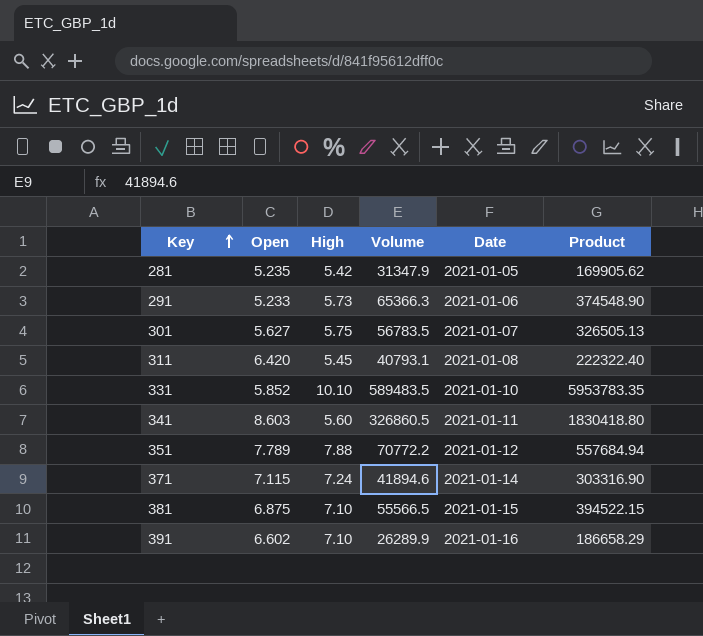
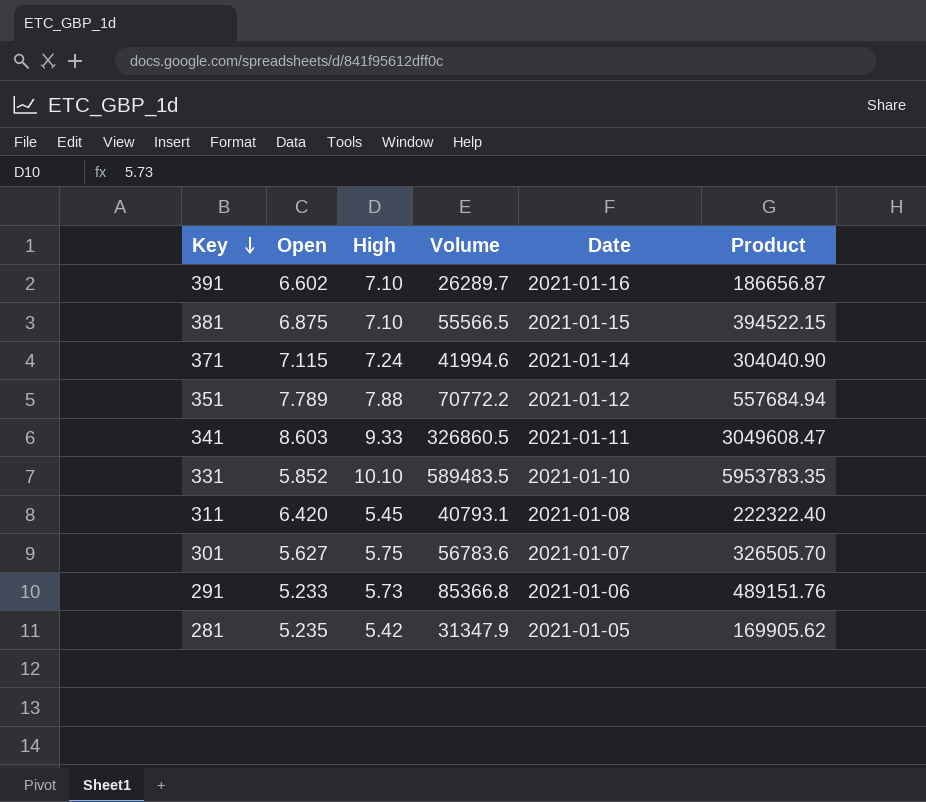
row order: Key ascending -> Key descending
391 | Volume: 26289.9 -> 26289.7
391 | Product: 186658.29 -> 186656.87
371 | Volume: 41894.6 -> 41994.6
371 | Product: 303316.90 -> 304040.90
341 | High: 5.60 -> 9.33
341 | Product: 1830418.80 -> 3049608.47
301 | Volume: 56783.5 -> 56783.6
301 | Product: 326505.13 -> 326505.70
291 | Volume: 65366.3 -> 85366.8
291 | Product: 374548.90 -> 489151.76

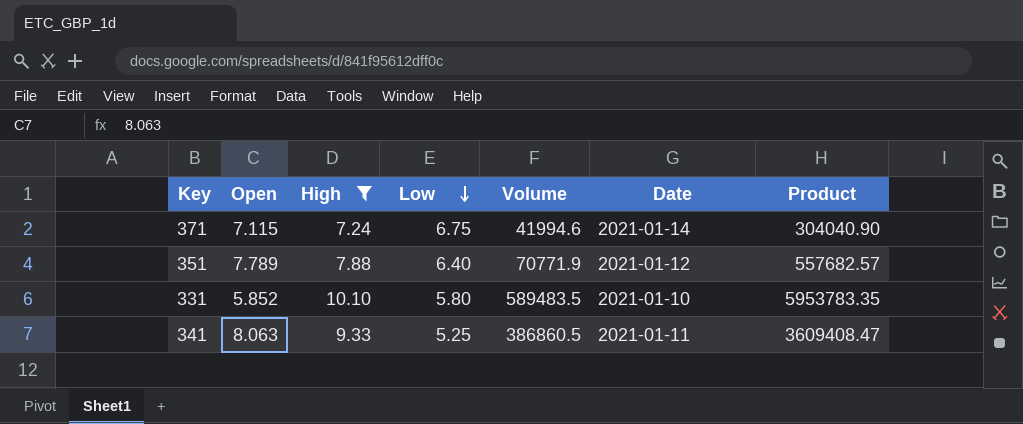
filter: none -> High >= 7.24
row order: Key descending -> Low descending
column Low | position: none -> 4
351 | Volume: 70772.2 -> 70771.9
351 | Product: 557684.94 -> 557682.57
341 | Open: 8.603 -> 8.063
341 | Volume: 326860.5 -> 386860.5
341 | Product: 3049608.47 -> 3609408.47

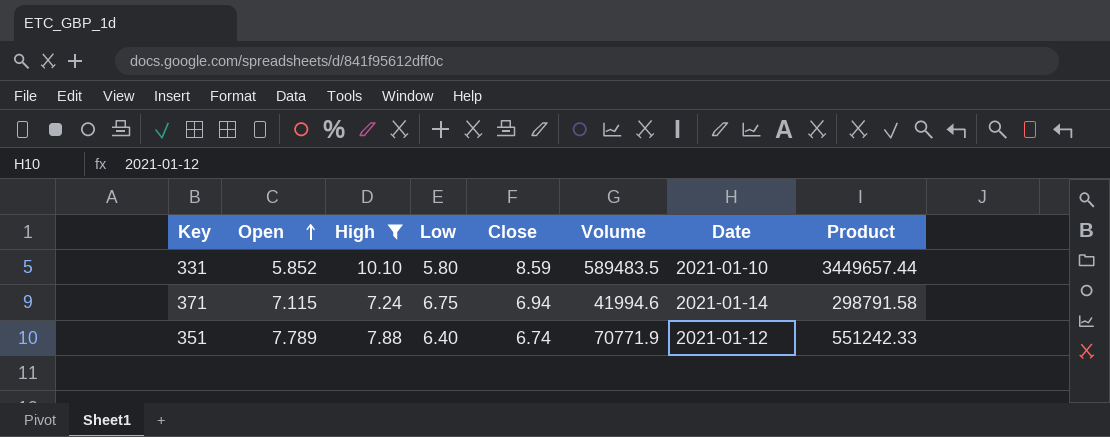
row order: Low descending -> Open ascending
column Close | position: none -> 5
column Product | formula: [High] * [Volume] -> [Open] * [Volume]
row 341: 8.063 | 9.33 | 5.25 | 386860.5 | 2021-01-11 | 3609408.47 -> none

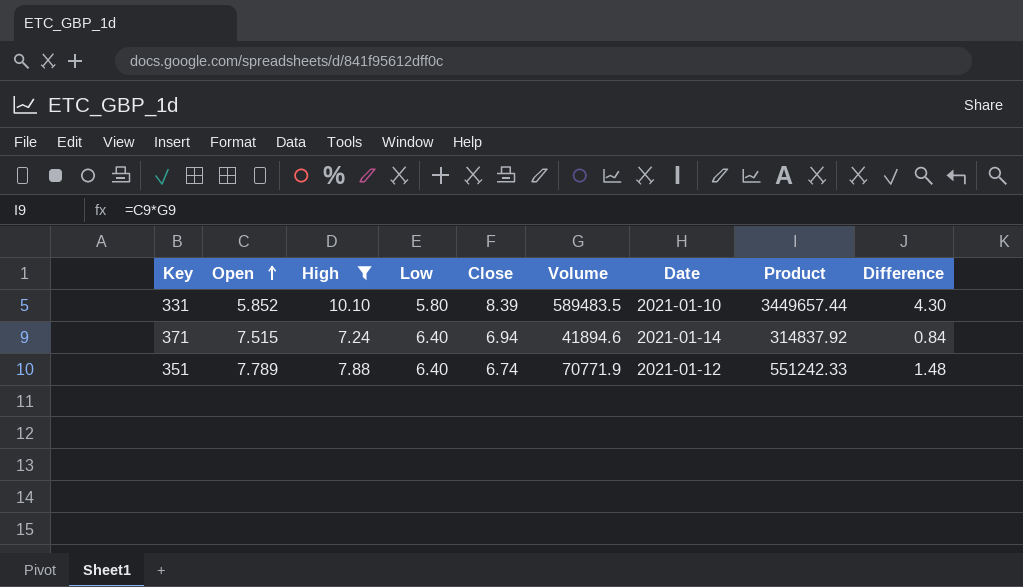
column Difference | formula: none -> [High] - [Low]
331 | Close: 8.59 -> 8.39
371 | Open: 7.115 -> 7.515
371 | Low: 6.75 -> 6.40
371 | Volume: 41994.6 -> 41894.6
371 | Product: 298791.58 -> 314837.92

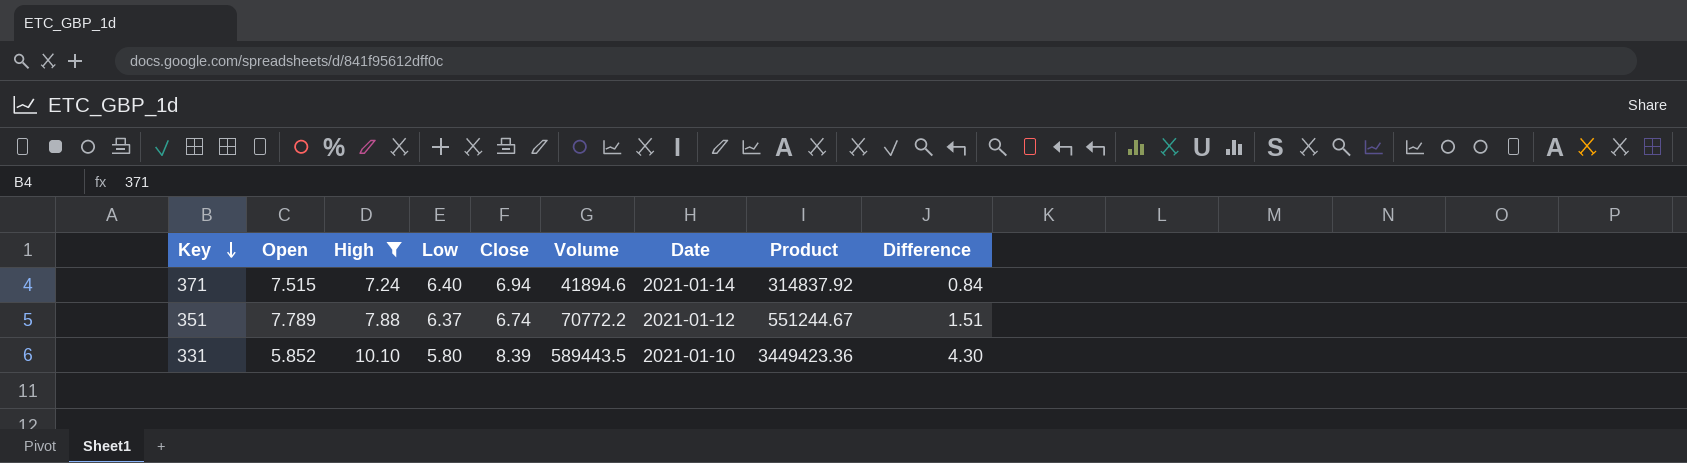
row order: Open ascending -> Key descending
351 | Low: 6.40 -> 6.37
351 | Volume: 70771.9 -> 70772.2
351 | Product: 551242.33 -> 551244.67
351 | Difference: 1.48 -> 1.51
331 | Volume: 589483.5 -> 589443.5
331 | Product: 3449657.44 -> 3449423.36

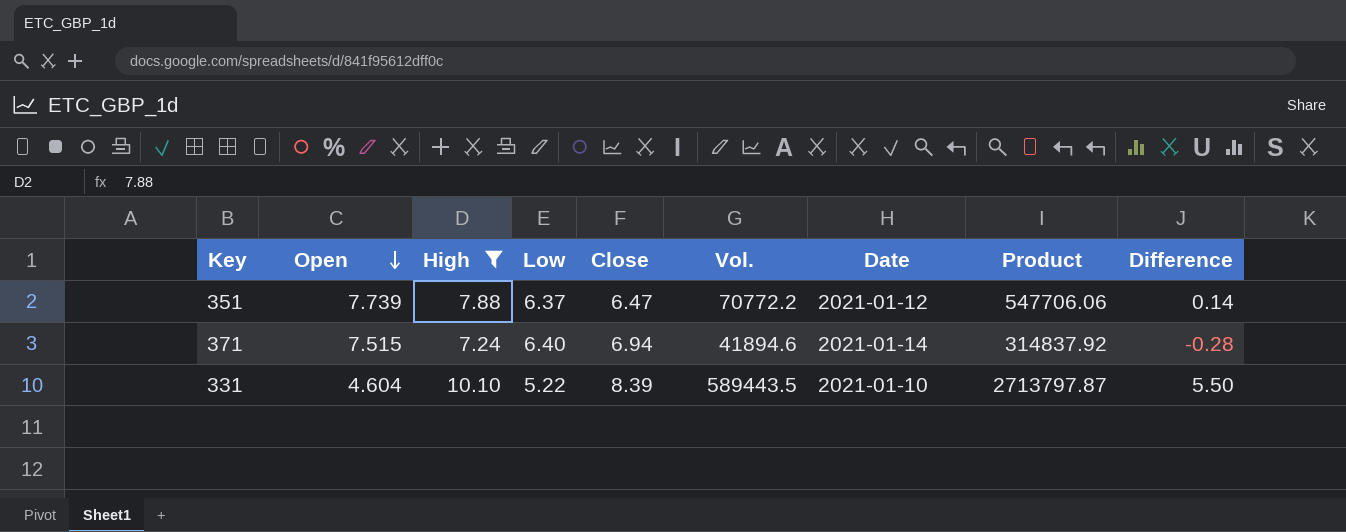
row order: Key descending -> Open descending
column name: Volume -> Vol.
column Difference | formula: [High] - [Low] -> [High] - [Open]
351 | Open: 7.789 -> 7.739
351 | Close: 6.74 -> 6.47
351 | Product: 551244.67 -> 547706.06
331 | Open: 5.852 -> 4.604
331 | Low: 5.80 -> 5.22
331 | Product: 3449423.36 -> 2713797.87

